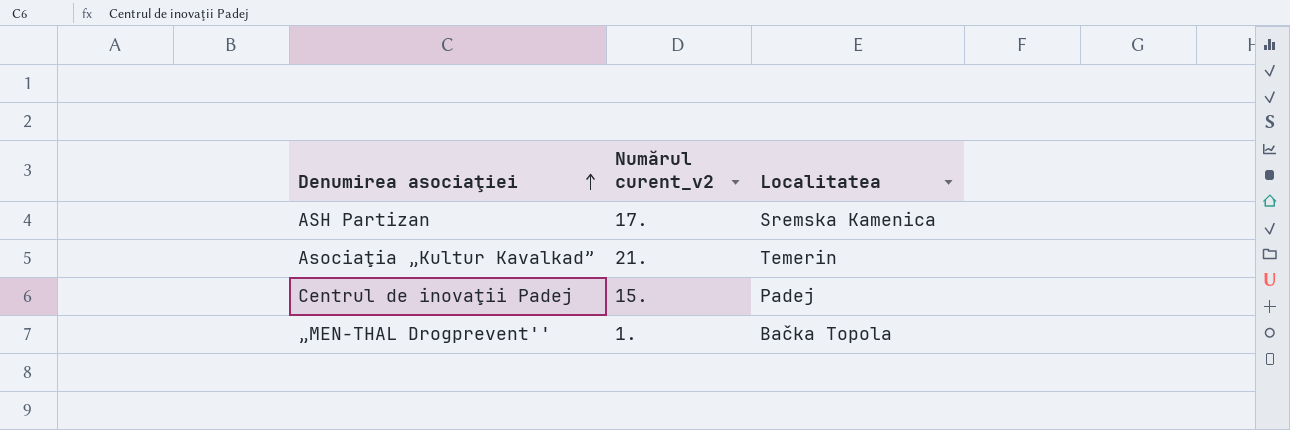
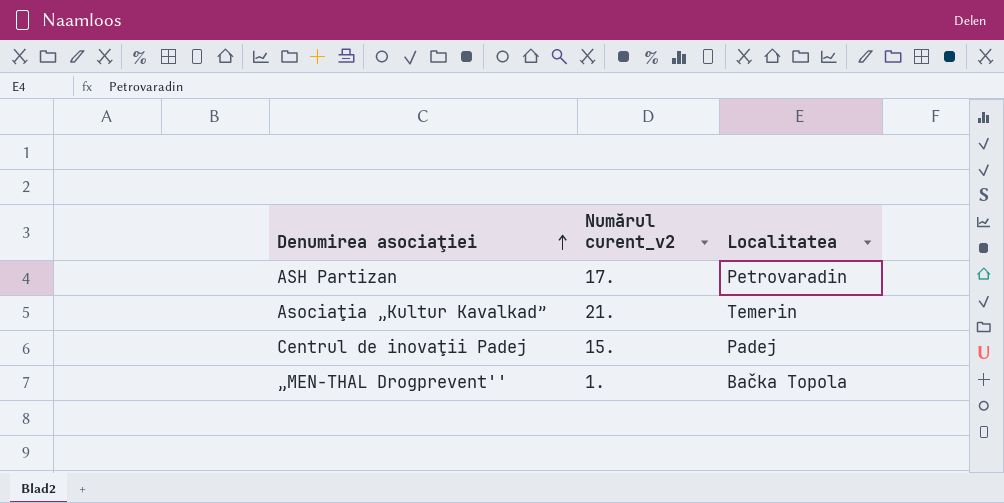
ASH Partizan | Localitatea: Sremska Kamenica -> Petrovaradin

